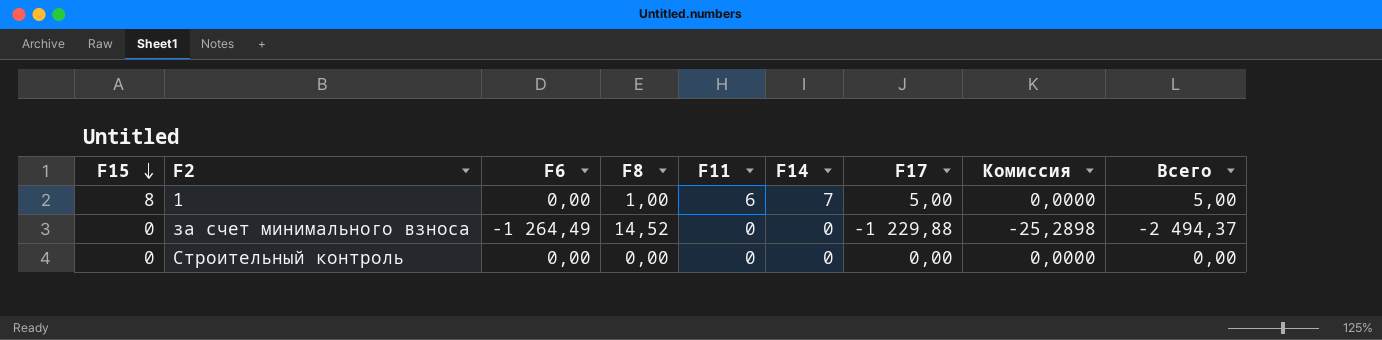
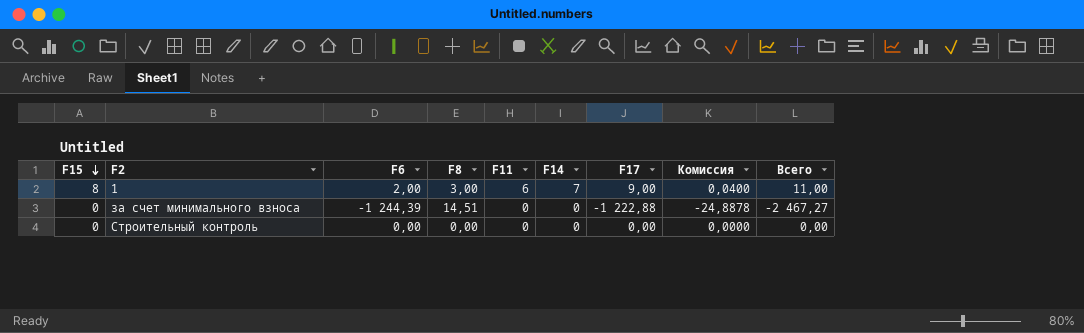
1 | F6: 0,00 -> 2,00
1 | F8: 1,00 -> 3,00
1 | F17: 5,00 -> 9,00
1 | Комиссия: 0,0000 -> 0,0400
1 | Всего: 5,00 -> 11,00
за счет минимального взноса | F6: -1 264,49 -> -1 244,39
за счет минимального взноса | F8: 14,52 -> 14,51
за счет минимального взноса | F17: -1 229,88 -> -1 222,88
за счет минимального взноса | Комиссия: -25,2898 -> -24,8878
за счет минимального взноса | Всего: -2 494,37 -> -2 467,27

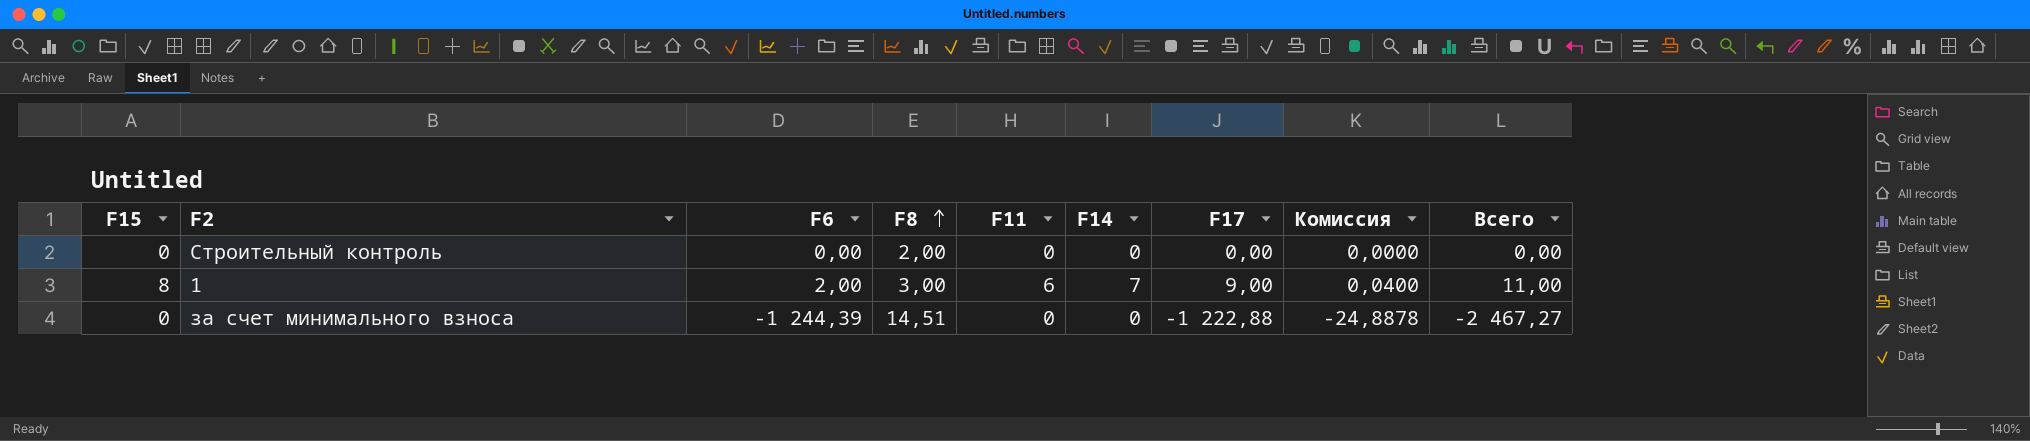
row order: F15 descending -> F8 ascending
Строительный контроль | F8: 0,00 -> 2,00

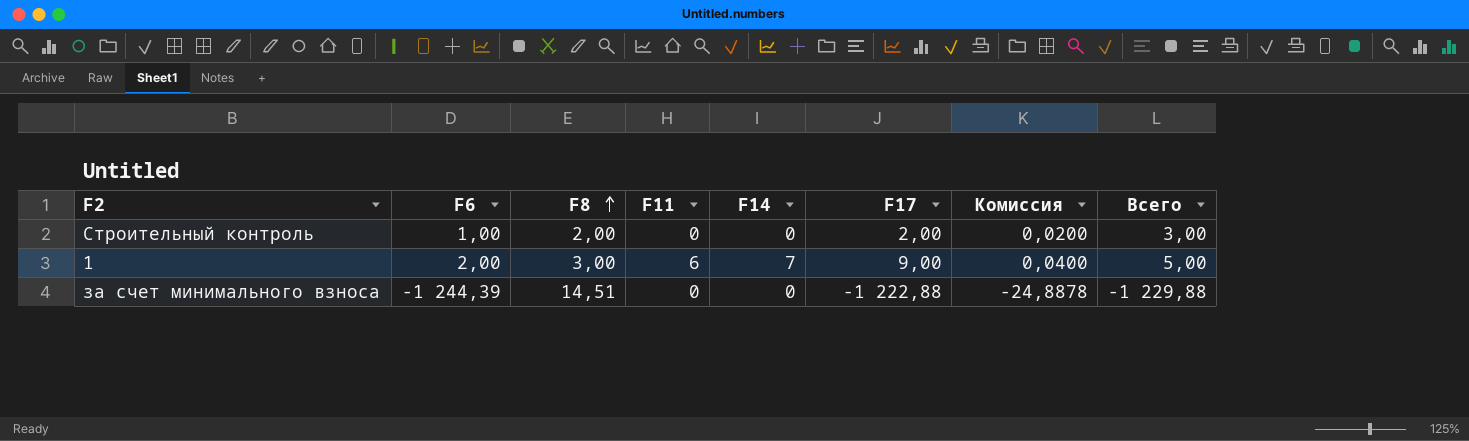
column F15 | position: 1 -> none
column Всего | formula: [F6] + [F17] -> [F6] + [F8]
Строительный контроль | F6: 0,00 -> 1,00
Строительный контроль | F17: 0,00 -> 2,00
Строительный контроль | Комиссия: 0,0000 -> 0,0200

